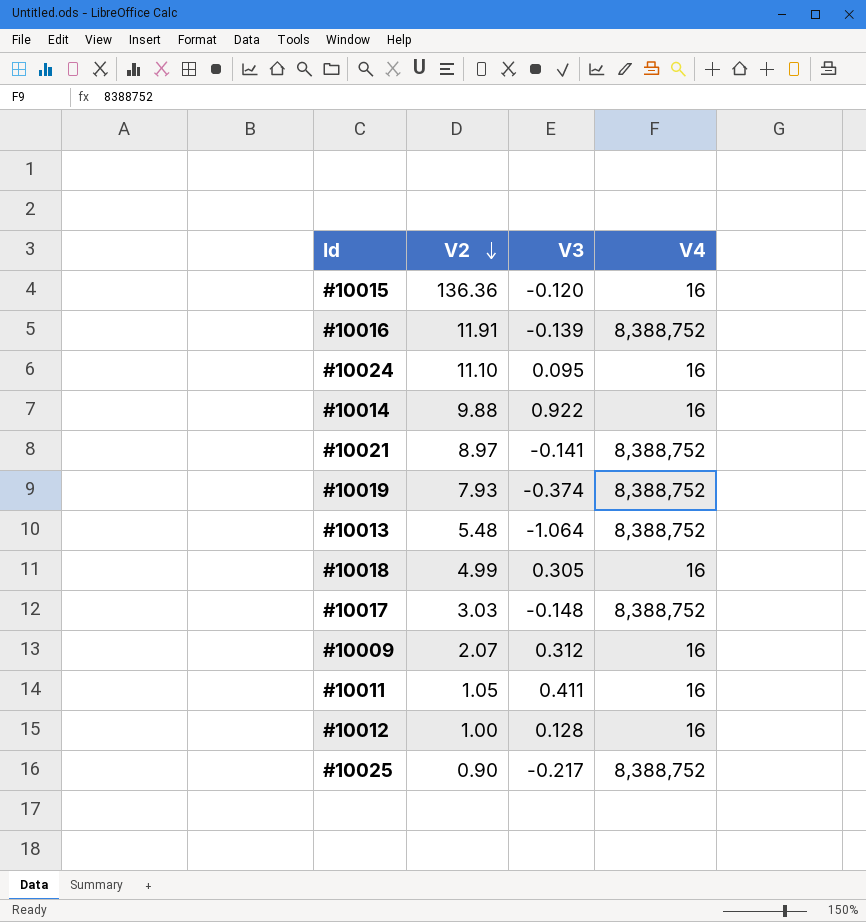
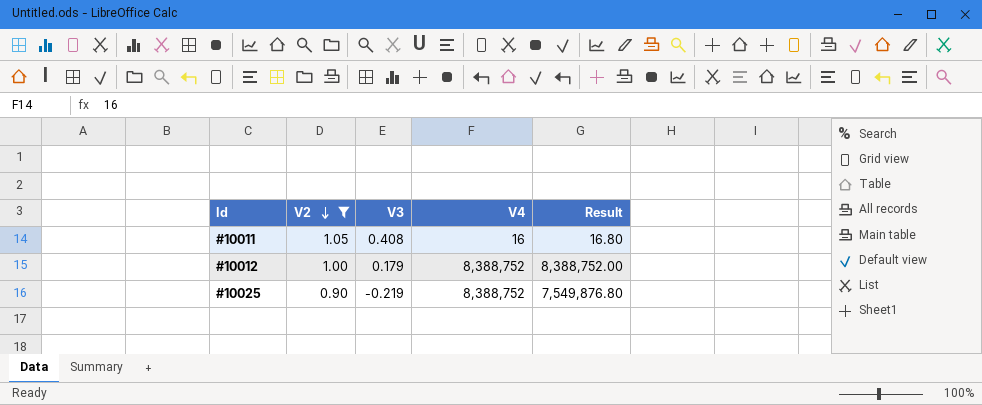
filter: none -> V2 <= 1.05
column Result | formula: none -> [V2] * [V4]
#10011 | V3: 0.411 -> 0.408
#10012 | V3: 0.128 -> 0.179
#10012 | V4: 16 -> 8,388,752
#10025 | V3: -0.217 -> -0.219

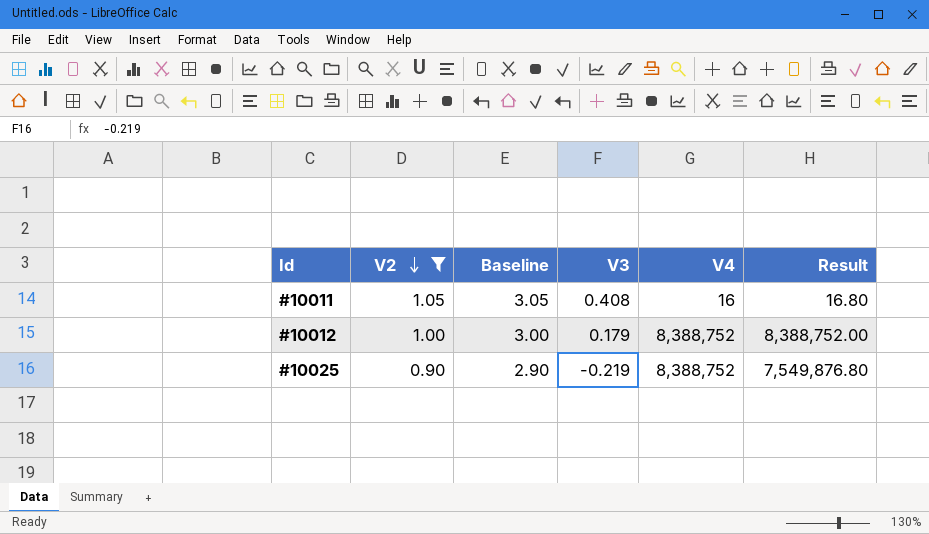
column Baseline | formula: none -> [V2] + 2

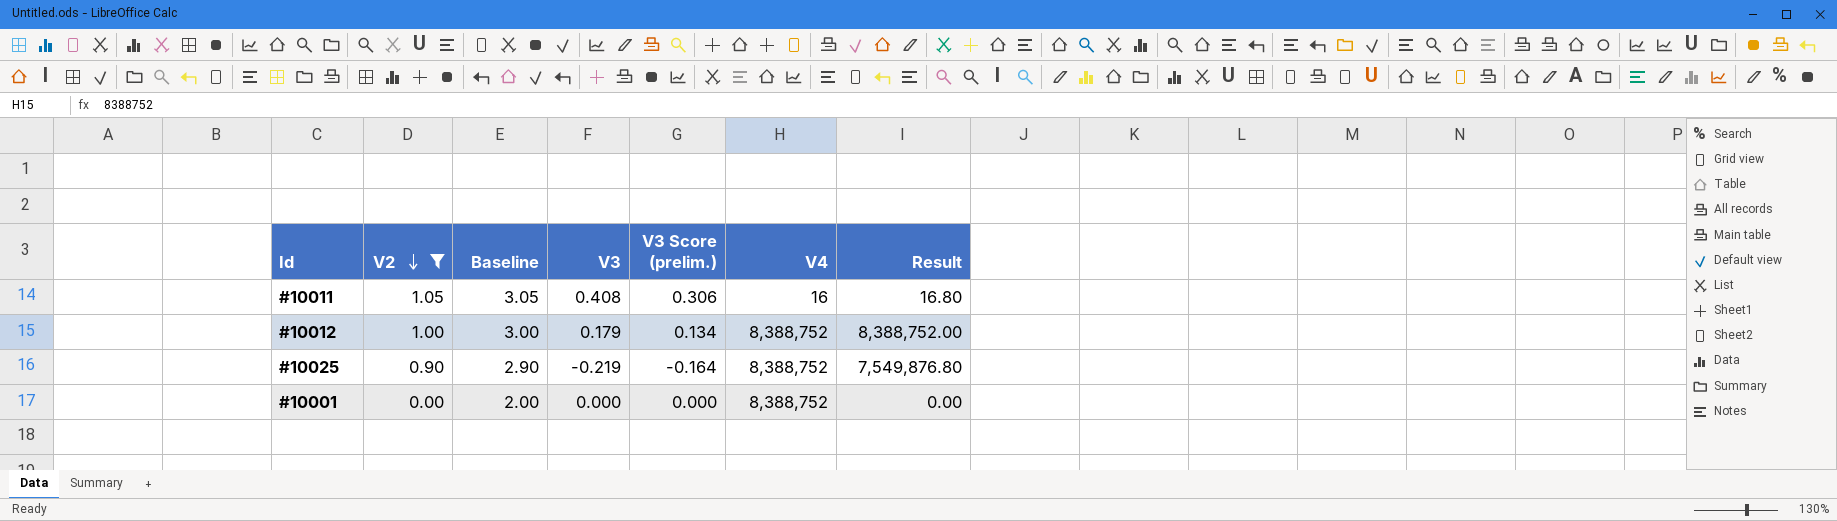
column V3 Score (prelim.) | formula: none -> [V3] * 0.75
row #10001: none -> 0.00 | 2.00 | 0.000 | 0.000 | 8,388,752 | 0.00

